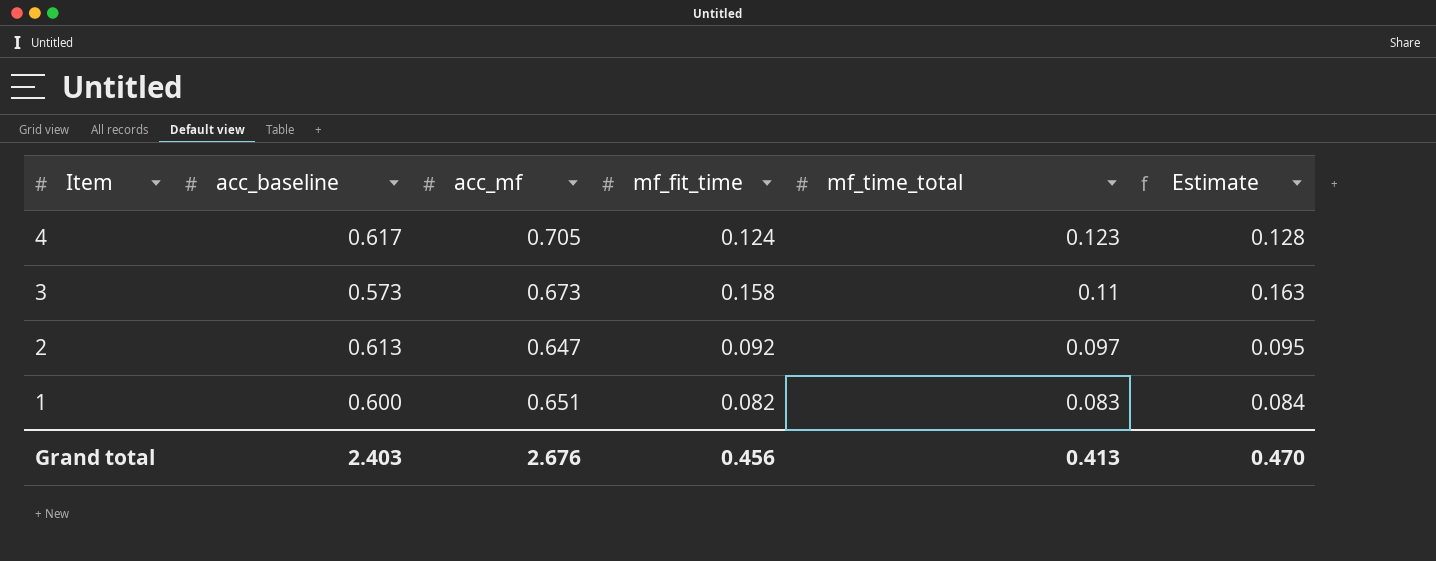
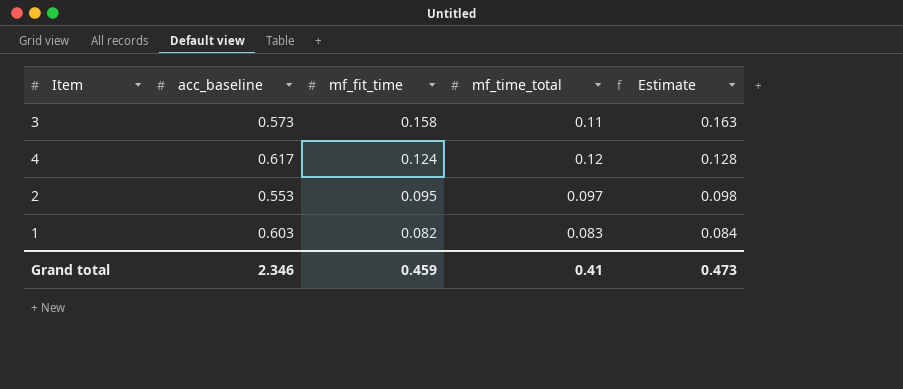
row order: Item descending -> mf_fit_time descending
column acc_mf | position: 3 -> none
4 | mf_time_total: 0.123 -> 0.12
2 | acc_baseline: 0.613 -> 0.553
2 | mf_fit_time: 0.092 -> 0.095
2 | Estimate: 0.095 -> 0.098
1 | acc_baseline: 0.600 -> 0.603
Grand total | acc_baseline: 2.403 -> 2.346
Grand total | mf_fit_time: 0.456 -> 0.459
Grand total | mf_time_total: 0.413 -> 0.41
Grand total | Estimate: 0.470 -> 0.473

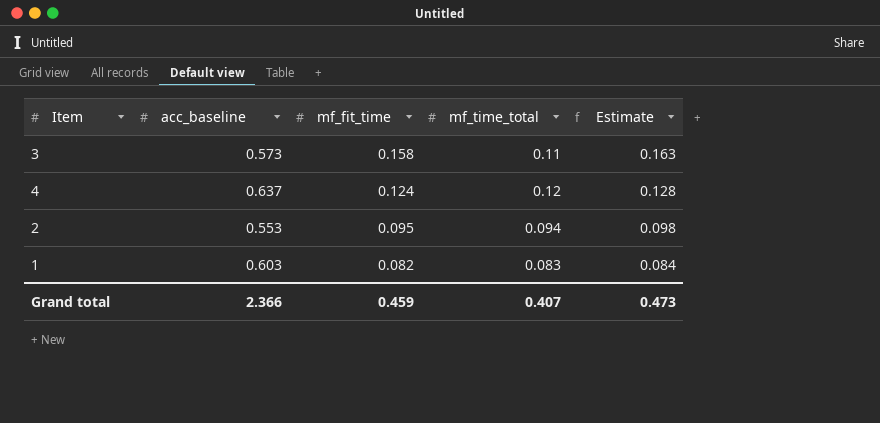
4 | acc_baseline: 0.617 -> 0.637
2 | mf_time_total: 0.097 -> 0.094
Grand total | acc_baseline: 2.346 -> 2.366
Grand total | mf_time_total: 0.41 -> 0.407

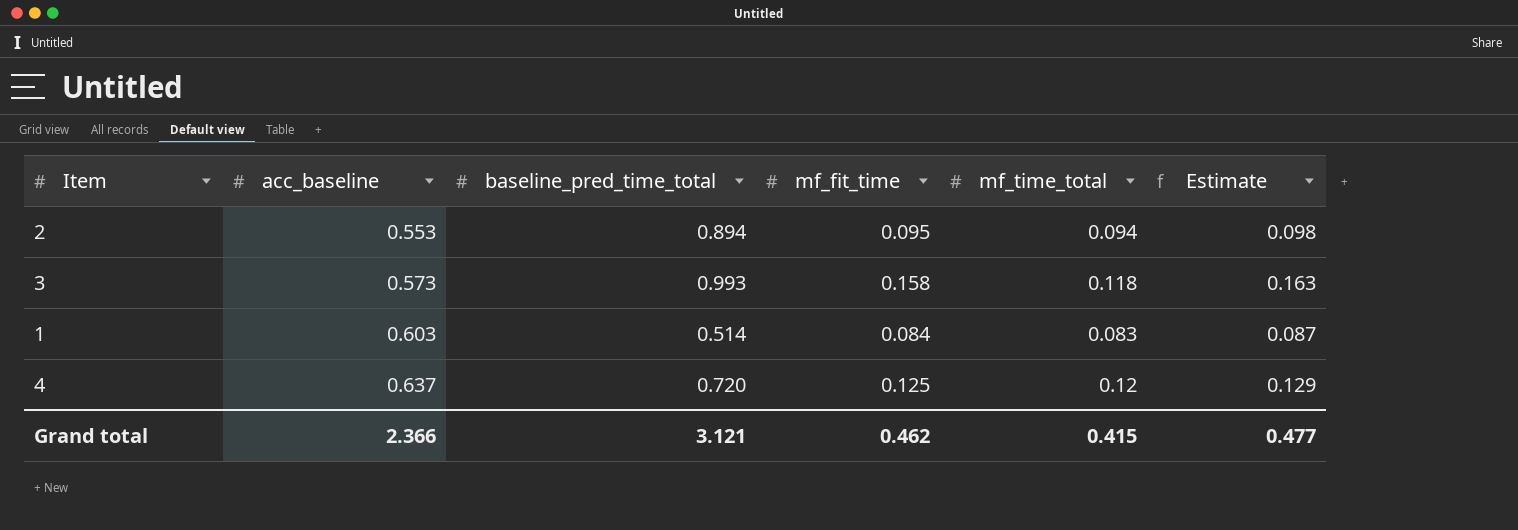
row order: mf_fit_time descending -> acc_baseline ascending
column baseline_pred_time_total | position: none -> 3
3 | mf_time_total: 0.11 -> 0.118
1 | mf_fit_time: 0.082 -> 0.084
1 | Estimate: 0.084 -> 0.087
4 | mf_fit_time: 0.124 -> 0.125
4 | Estimate: 0.128 -> 0.129
Grand total | mf_fit_time: 0.459 -> 0.462
Grand total | mf_time_total: 0.407 -> 0.415
Grand total | Estimate: 0.473 -> 0.477

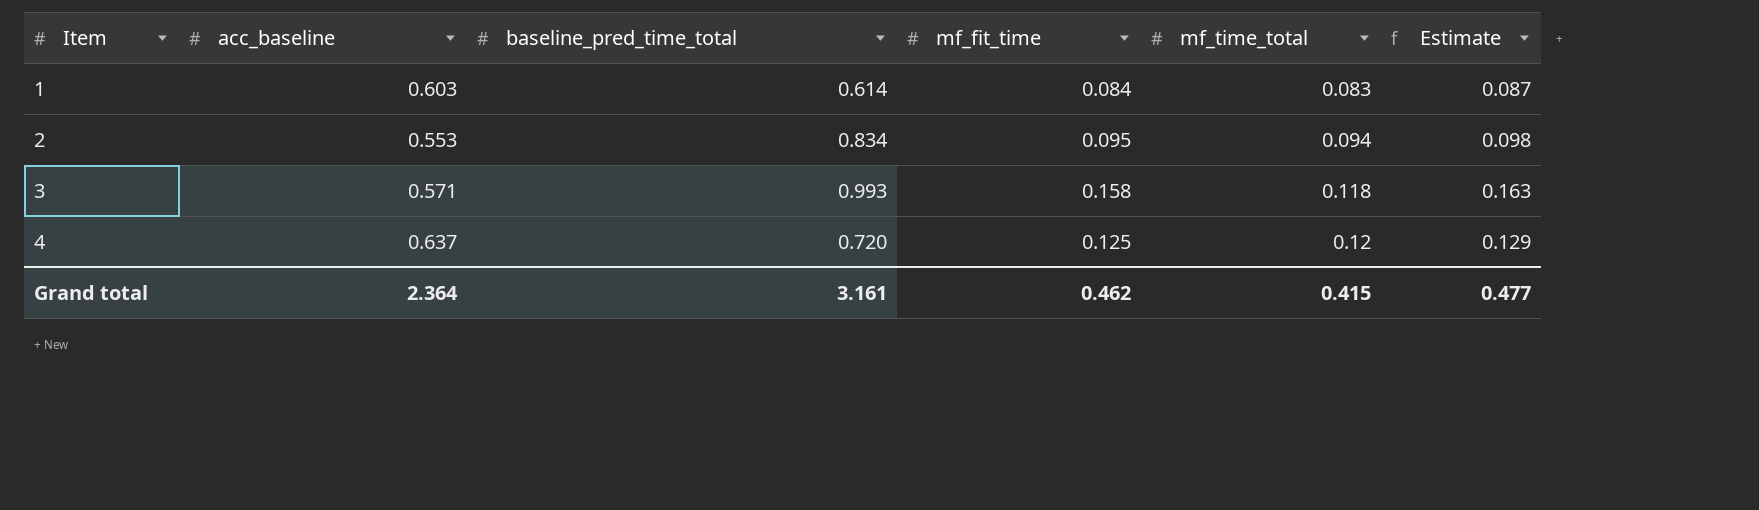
row order: acc_baseline ascending -> Item ascending
1 | baseline_pred_time_total: 0.514 -> 0.614
2 | baseline_pred_time_total: 0.894 -> 0.834
3 | acc_baseline: 0.573 -> 0.571
Grand total | acc_baseline: 2.366 -> 2.364
Grand total | baseline_pred_time_total: 3.121 -> 3.161

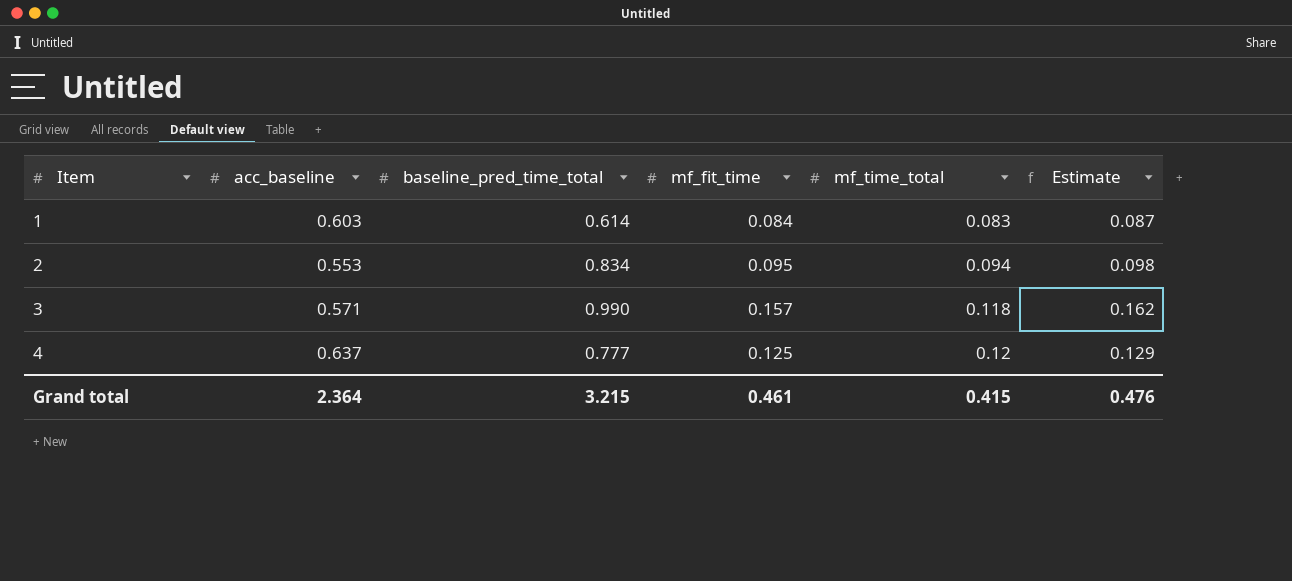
3 | baseline_pred_time_total: 0.993 -> 0.990
3 | mf_fit_time: 0.158 -> 0.157
3 | Estimate: 0.163 -> 0.162
4 | baseline_pred_time_total: 0.720 -> 0.777
Grand total | baseline_pred_time_total: 3.161 -> 3.215
Grand total | mf_fit_time: 0.462 -> 0.461
Grand total | Estimate: 0.477 -> 0.476

